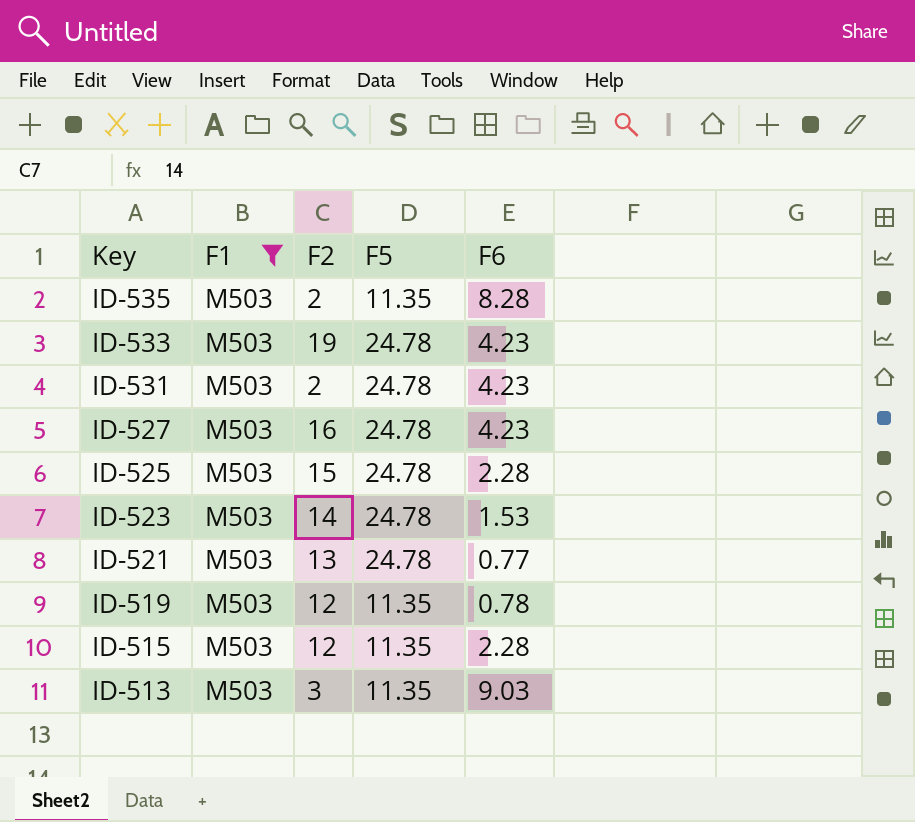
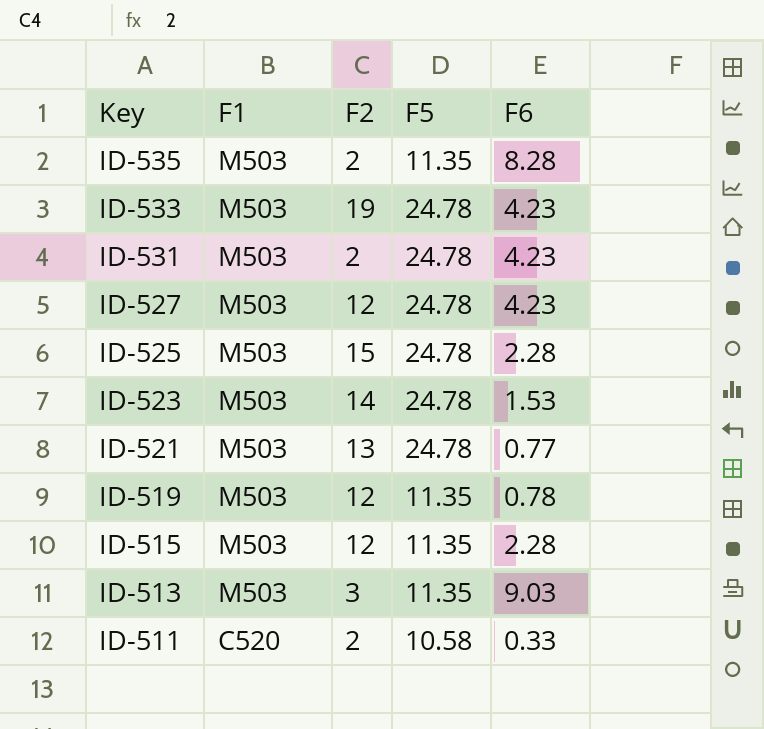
filter: F1 = M503 -> none
ID-527 | F2: 16 -> 12

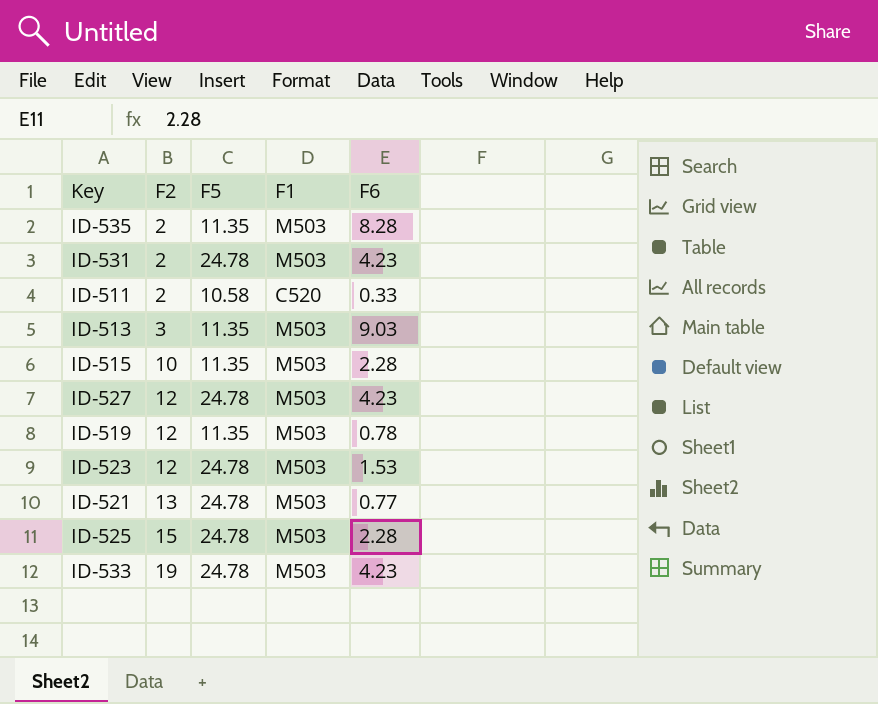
row order: Key descending -> F2 ascending
column F1 | position: 2 -> 4
ID-515 | F2: 12 -> 10
ID-523 | F2: 14 -> 12

